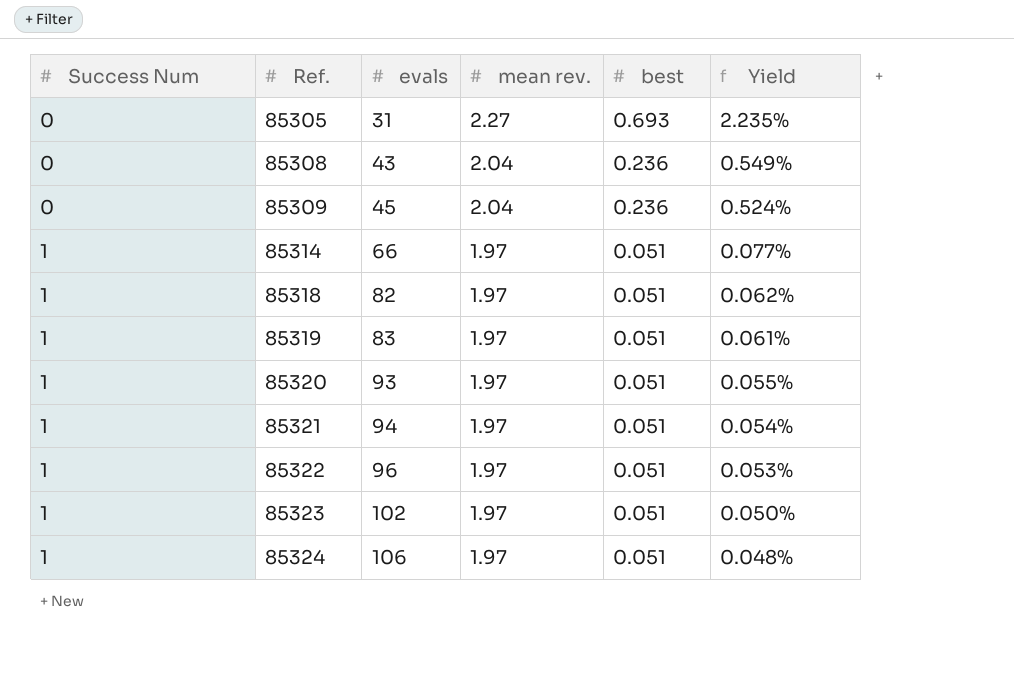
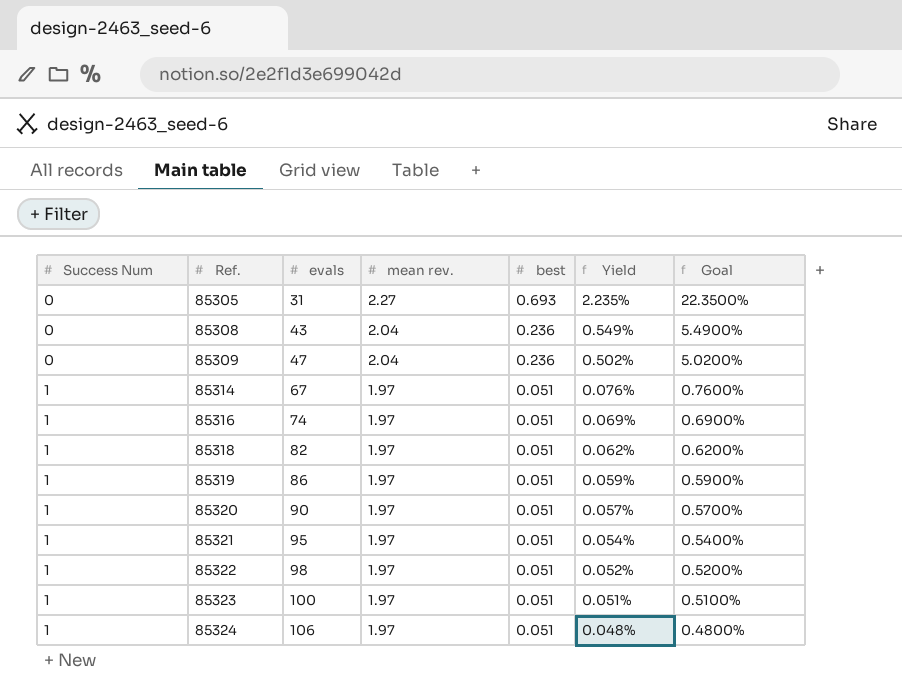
column Goal | formula: none -> [Yield] * 10
85309 | evals: 45 -> 47
85309 | Yield: 0.524% -> 0.502%
85314 | evals: 66 -> 67
85314 | Yield: 0.077% -> 0.076%
row 85316: none -> 1 | 74 | 1.97 | 0.051 | 0.069% | 0.6900%
85319 | evals: 83 -> 86
85319 | Yield: 0.061% -> 0.059%
85320 | evals: 93 -> 90
85320 | Yield: 0.055% -> 0.057%
85321 | evals: 94 -> 95
85322 | evals: 96 -> 98
85322 | Yield: 0.053% -> 0.052%
85323 | evals: 102 -> 100
85323 | Yield: 0.050% -> 0.051%

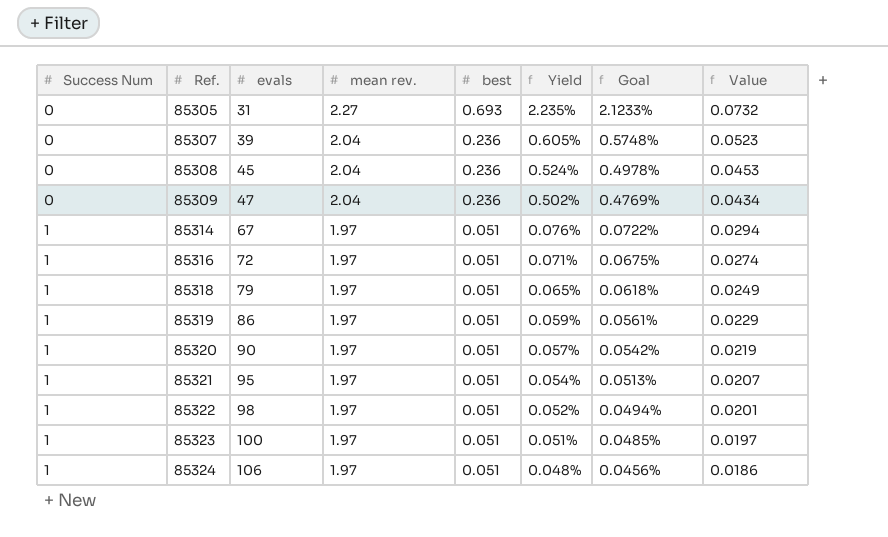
column Goal | formula: [Yield] * 10 -> [Yield] * 0.95
column Value | formula: none -> [mean rev.] / [evals]
row 85307: none -> 0 | 39 | 2.04 | 0.236 | 0.605% | 0.5748% | 0.0523
85308 | evals: 43 -> 45
85308 | Yield: 0.549% -> 0.524%
85316 | evals: 74 -> 72
85316 | Yield: 0.069% -> 0.071%
85318 | evals: 82 -> 79
85318 | Yield: 0.062% -> 0.065%

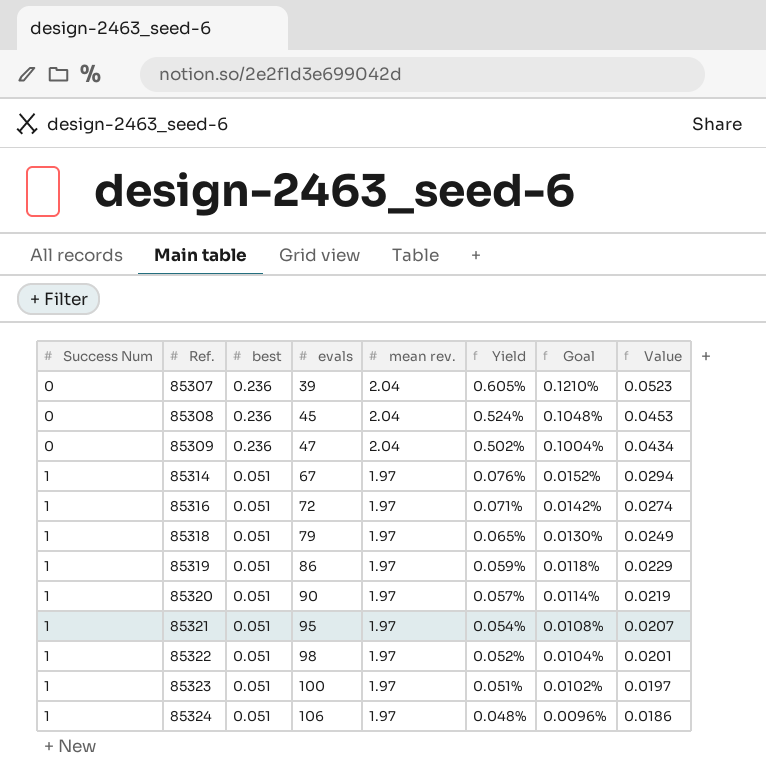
column best | position: 5 -> 3
column Goal | formula: [Yield] * 0.95 -> [Yield] * 0.2
row 85305: 0 | 31 | 2.27 | 0.693 | 2.235% | 2.1233% | 0.0732 -> none

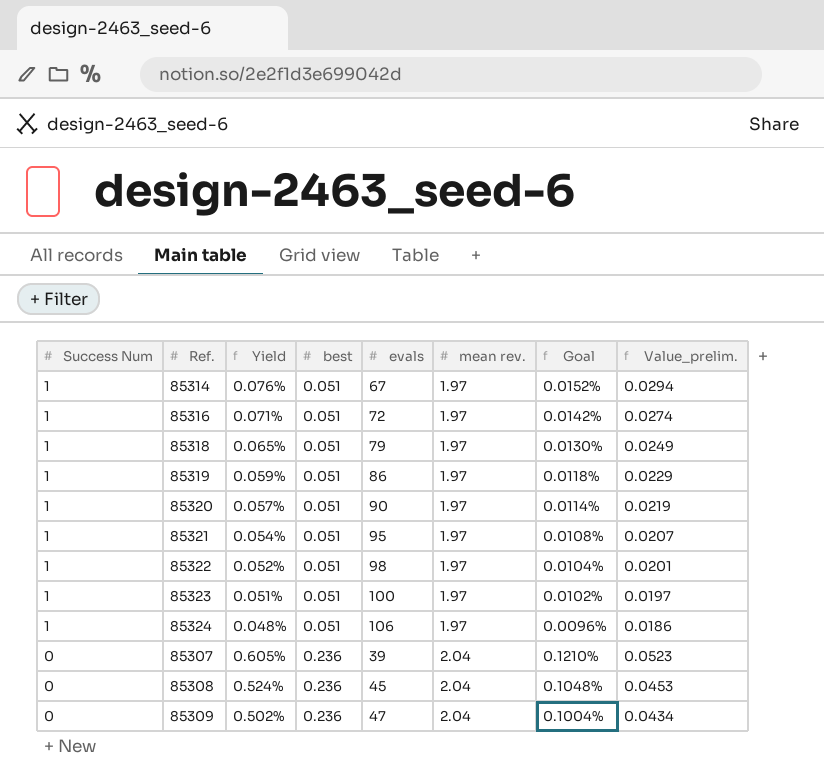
row order: Success Num ascending -> Success Num descending
column Yield | position: 6 -> 3
column name: Value -> Value_prelim.

